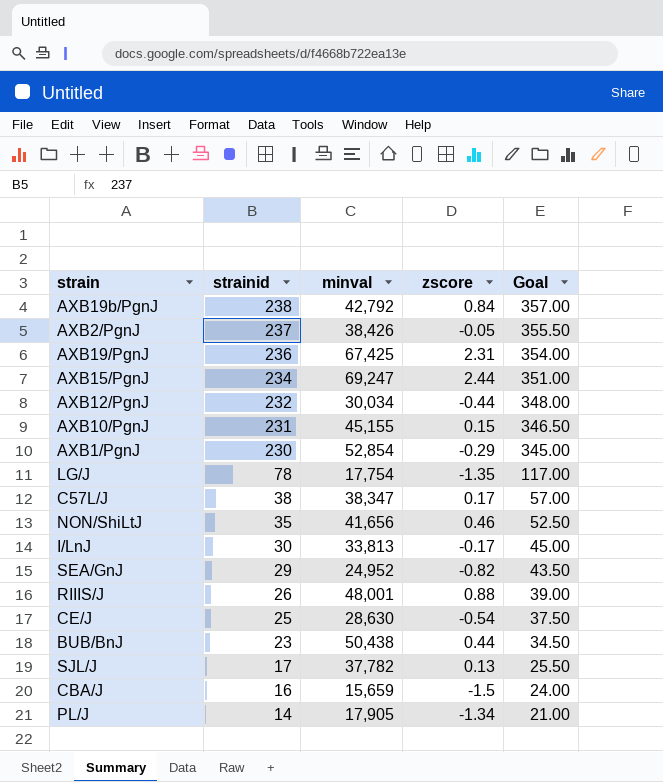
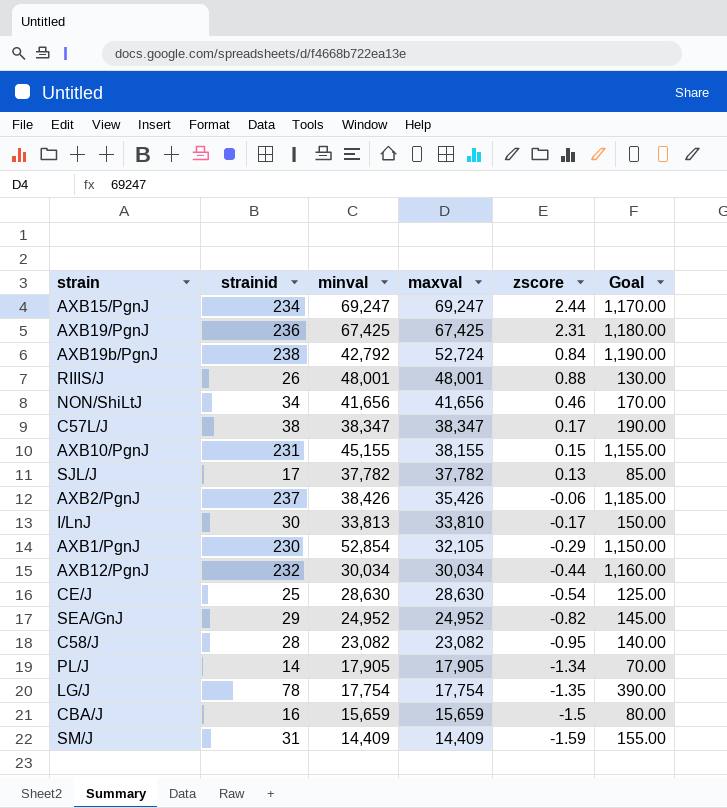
row order: strainid descending -> maxval descending
column maxval | position: none -> 4
column Goal | formula: [strainid] * 1.5 -> [strainid] * 5
row BUB/BnJ: 23 | 50,438 | 0.44 | 34.50 -> none
NON/ShiLtJ | strainid: 35 -> 34
AXB2/PgnJ | zscore: -0.05 -> -0.06
row C58/J: none -> 28 | 23,082 | 23,082 | -0.95 | 140.00
row SM/J: none -> 31 | 14,409 | 14,409 | -1.59 | 155.00

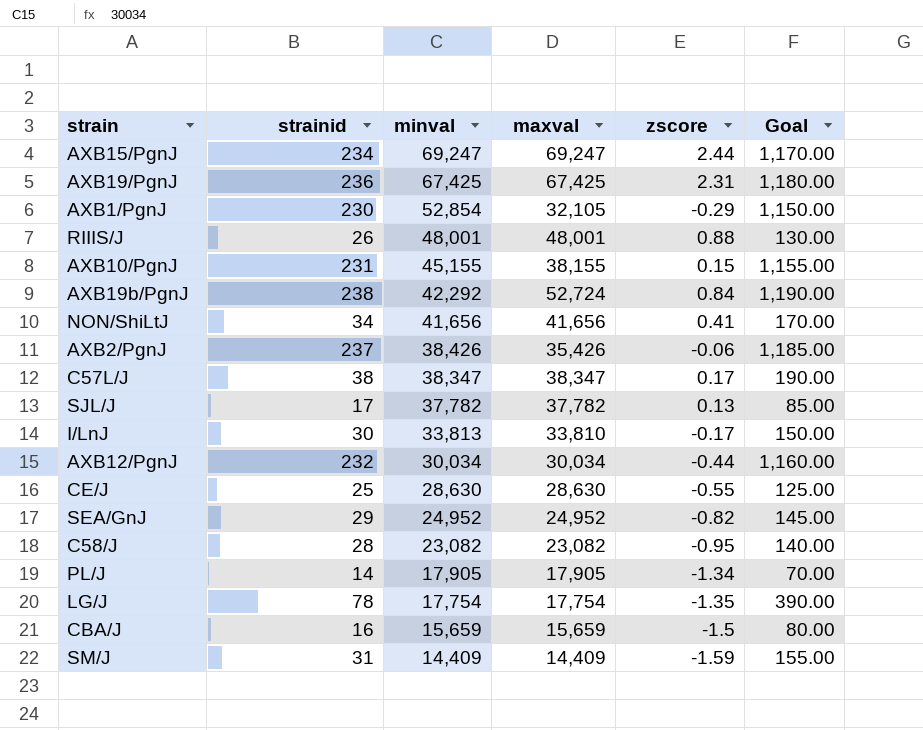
row order: maxval descending -> minval descending
AXB19b/PgnJ | minval: 42,792 -> 42,292
NON/ShiLtJ | zscore: 0.46 -> 0.41
CE/J | zscore: -0.54 -> -0.55

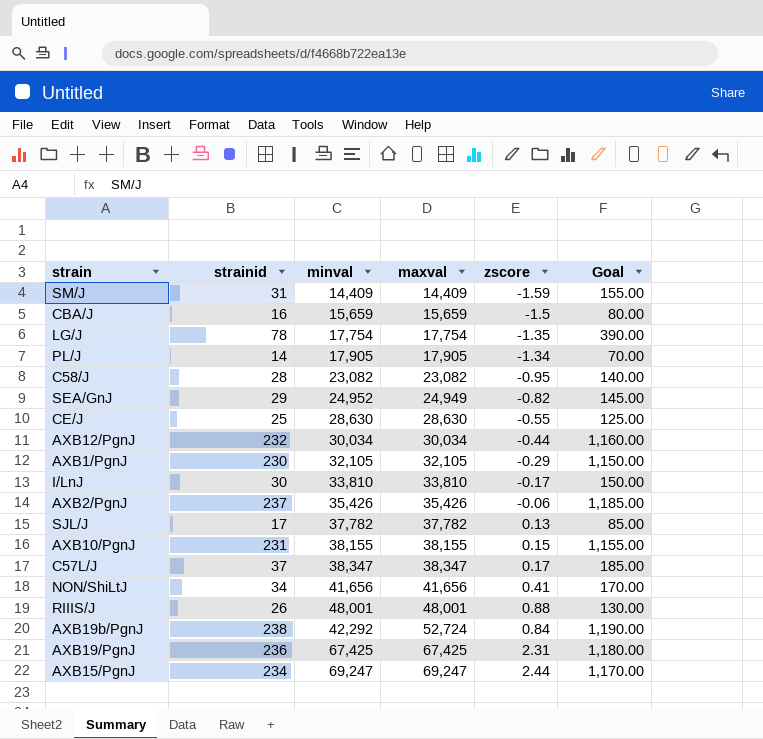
row order: minval descending -> maxval ascending
SEA/GnJ | maxval: 24,952 -> 24,949
AXB1/PgnJ | minval: 52,854 -> 32,105
I/LnJ | minval: 33,813 -> 33,810
AXB2/PgnJ | minval: 38,426 -> 35,426
AXB10/PgnJ | minval: 45,155 -> 38,155
C57L/J | strainid: 38 -> 37
C57L/J | Goal: 190.00 -> 185.00

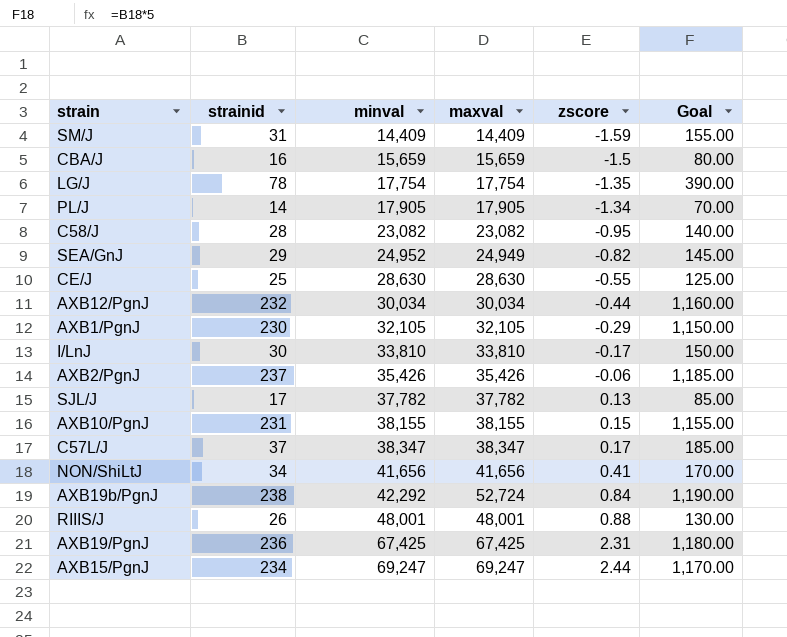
row order: maxval ascending -> minval ascending

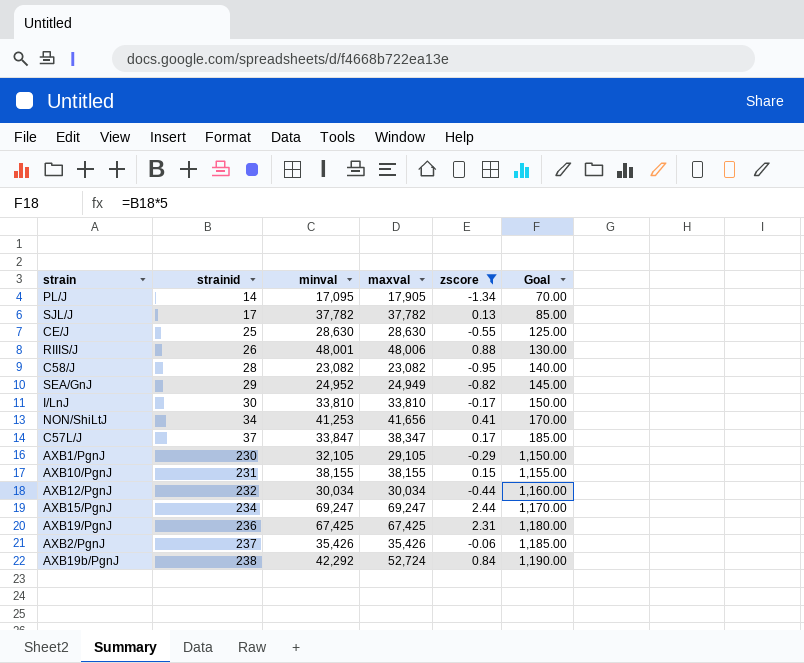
filter: none -> zscore >= -1.34
row order: minval ascending -> strainid ascending
PL/J | minval: 17,905 -> 17,095
RIIIS/J | maxval: 48,001 -> 48,006
NON/ShiLtJ | minval: 41,656 -> 41,253
C57L/J | minval: 38,347 -> 33,847
AXB1/PgnJ | maxval: 32,105 -> 29,105

